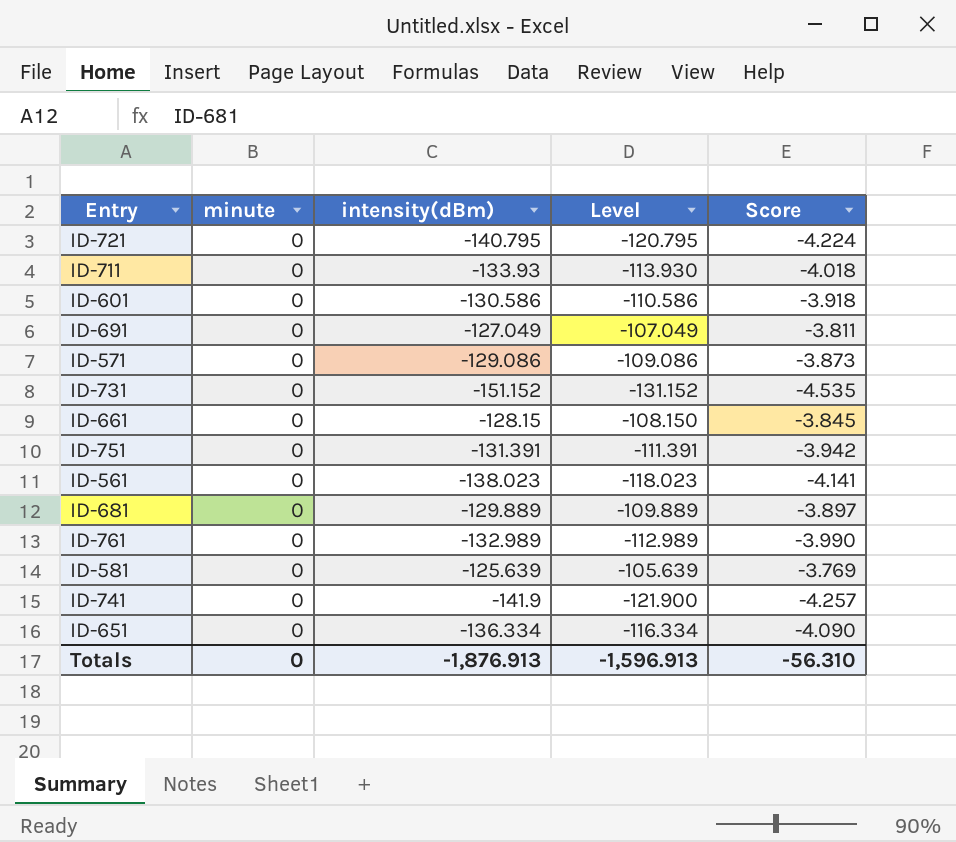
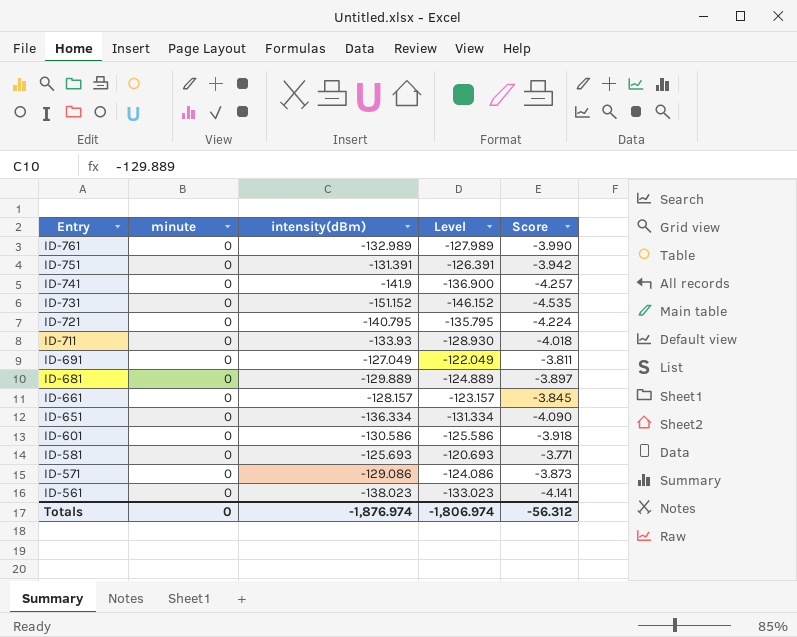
row order: none -> Entry descending
column Level | formula: [intensity(dBm)] + 20 -> [intensity(dBm)] + 5
ID-661 | intensity(dBm): -128.15 -> -128.157
ID-581 | intensity(dBm): -125.639 -> -125.693
ID-581 | Score: -3.769 -> -3.771
Totals | intensity(dBm): -1,876.913 -> -1,876.974
Totals | Level: -1,596.913 -> -1,806.974
Totals | Score: -56.310 -> -56.312

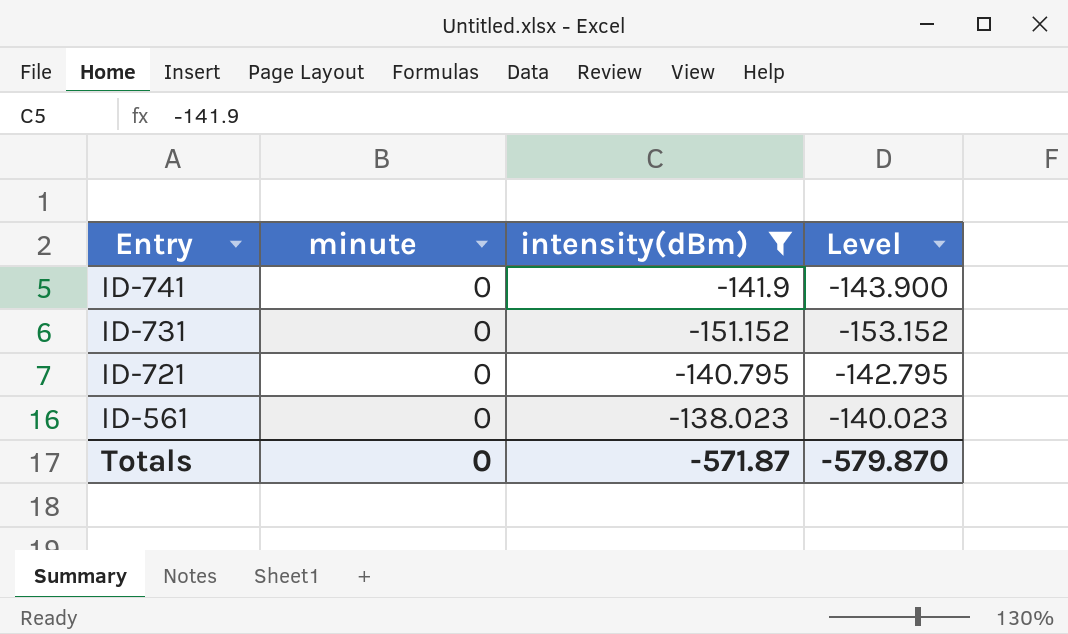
filter: none -> intensity(dBm) <= -138.023
column Score | formula: [intensity(dBm)] * 0.03 -> none
column Level | formula: [intensity(dBm)] + 5 -> [intensity(dBm)] - 2
Totals | intensity(dBm): -1,876.974 -> -571.87
Totals | Level: -1,806.974 -> -579.870

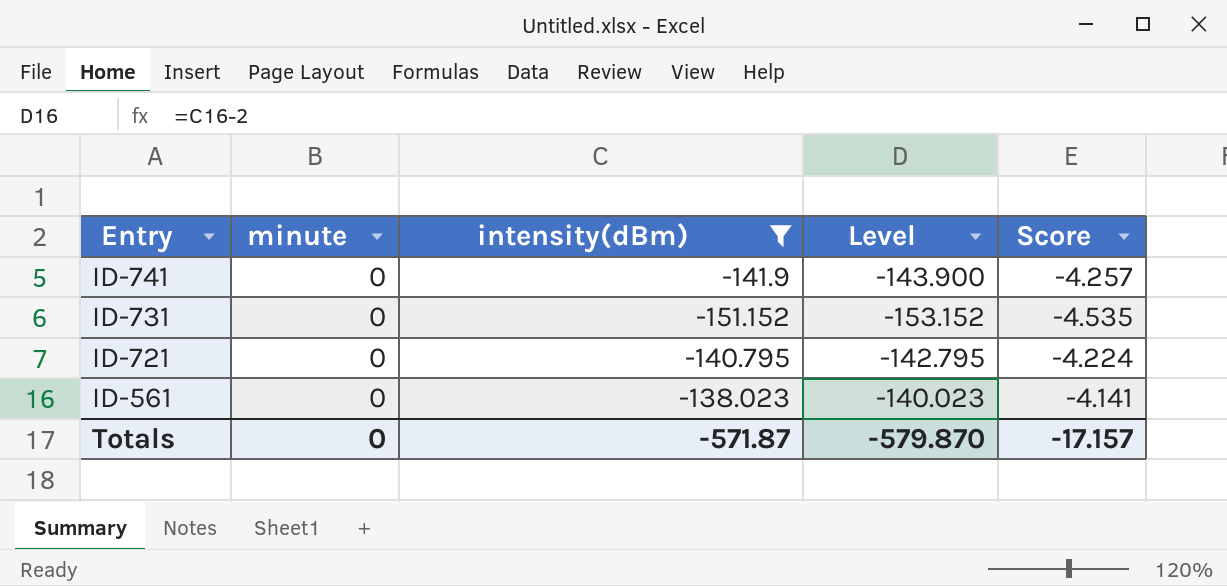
column Score | formula: none -> [intensity(dBm)] * 0.03

